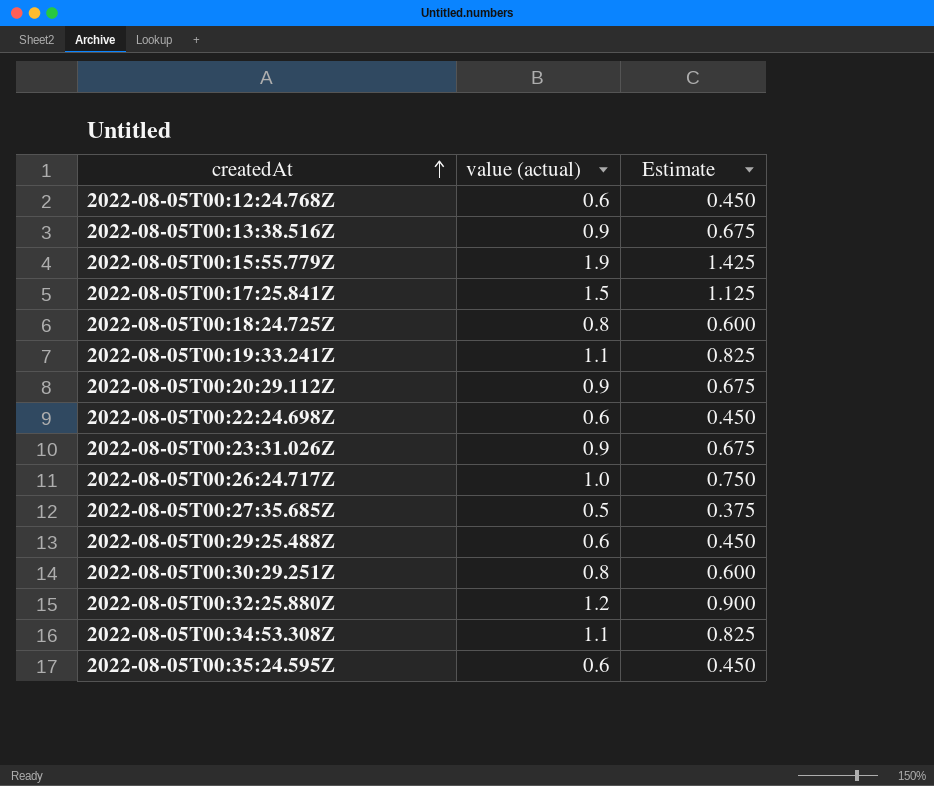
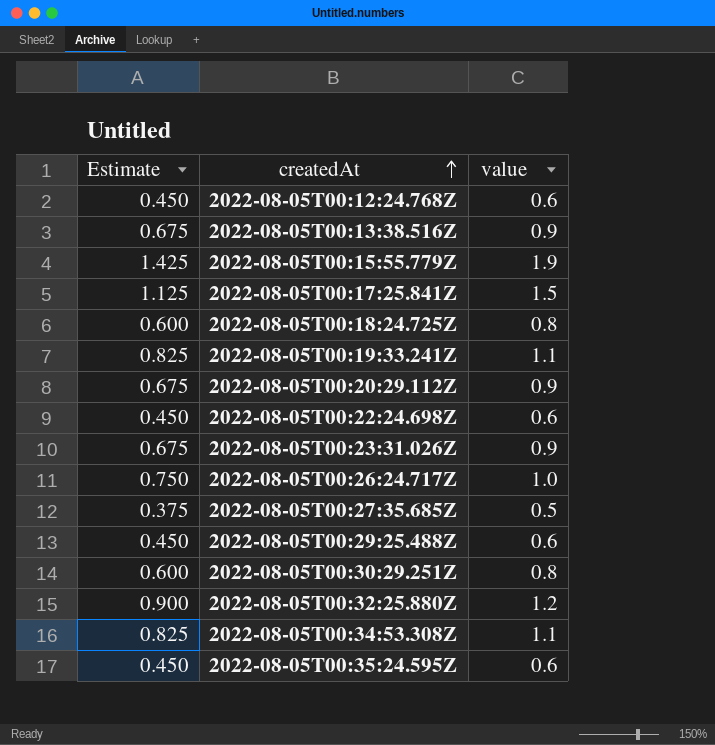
column Estimate | position: 3 -> 1
column name: value (actual) -> value

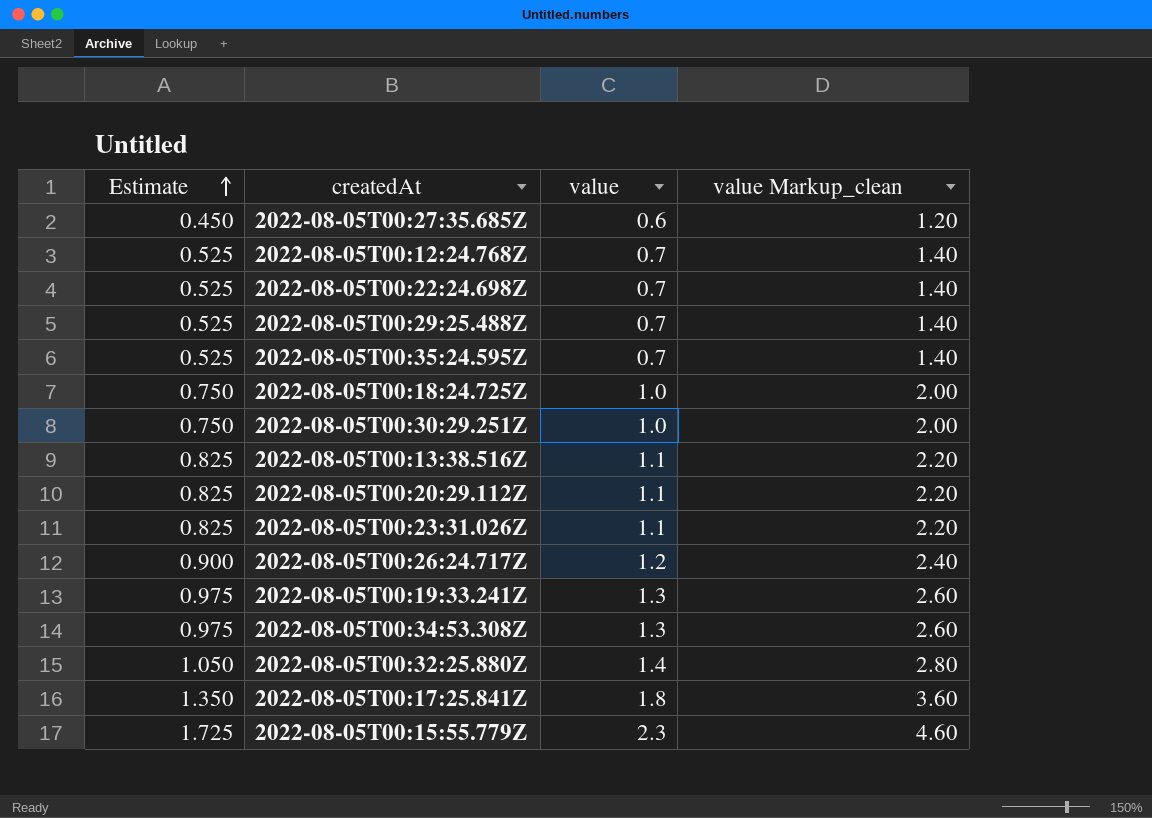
row order: createdAt ascending -> Estimate ascending
column value Markup_clean | formula: none -> [value] * 2
2022-08-05T00:27:35.685Z | Estimate: 0.375 -> 0.450
2022-08-05T00:27:35.685Z | value: 0.5 -> 0.6
2022-08-05T00:12:24.768Z | Estimate: 0.450 -> 0.525
2022-08-05T00:12:24.768Z | value: 0.6 -> 0.7
2022-08-05T00:22:24.698Z | Estimate: 0.450 -> 0.525
2022-08-05T00:22:24.698Z | value: 0.6 -> 0.7
2022-08-05T00:29:25.488Z | Estimate: 0.450 -> 0.525
2022-08-05T00:29:25.488Z | value: 0.6 -> 0.7
2022-08-05T00:35:24.595Z | Estimate: 0.450 -> 0.525
2022-08-05T00:35:24.595Z | value: 0.6 -> 0.7
2022-08-05T00:18:24.725Z | Estimate: 0.600 -> 0.750
2022-08-05T00:18:24.725Z | value: 0.8 -> 1.0
2022-08-05T00:30:29.251Z | Estimate: 0.600 -> 0.750
2022-08-05T00:30:29.251Z | value: 0.8 -> 1.0
2022-08-05T00:13:38.516Z | Estimate: 0.675 -> 0.825
2022-08-05T00:13:38.516Z | value: 0.9 -> 1.1
2022-08-05T00:20:29.112Z | Estimate: 0.675 -> 0.825
2022-08-05T00:20:29.112Z | value: 0.9 -> 1.1
2022-08-05T00:23:31.026Z | Estimate: 0.675 -> 0.825
2022-08-05T00:23:31.026Z | value: 0.9 -> 1.1
2022-08-05T00:26:24.717Z | Estimate: 0.750 -> 0.900
2022-08-05T00:26:24.717Z | value: 1.0 -> 1.2
2022-08-05T00:19:33.241Z | Estimate: 0.825 -> 0.975
2022-08-05T00:19:33.241Z | value: 1.1 -> 1.3
2022-08-05T00:34:53.308Z | Estimate: 0.825 -> 0.975
2022-08-05T00:34:53.308Z | value: 1.1 -> 1.3
2022-08-05T00:32:25.880Z | Estimate: 0.900 -> 1.050
2022-08-05T00:32:25.880Z | value: 1.2 -> 1.4
2022-08-05T00:17:25.841Z | Estimate: 1.125 -> 1.350
2022-08-05T00:17:25.841Z | value: 1.5 -> 1.8
2022-08-05T00:15:55.779Z | Estimate: 1.425 -> 1.725
2022-08-05T00:15:55.779Z | value: 1.9 -> 2.3

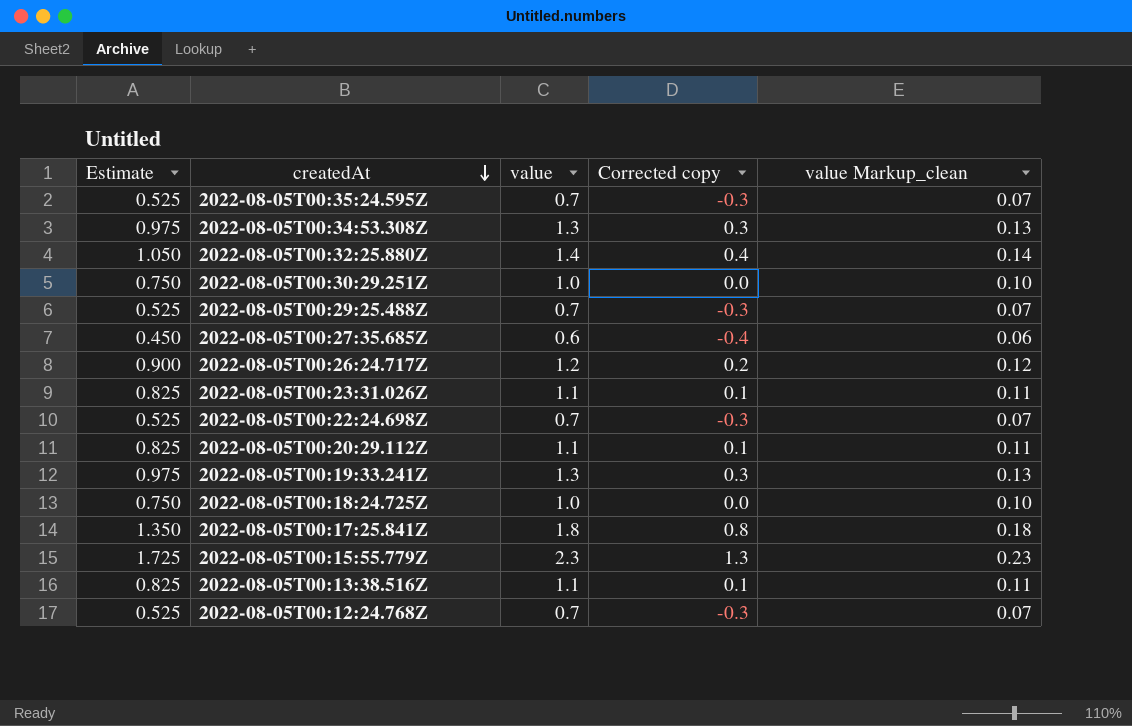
row order: Estimate ascending -> createdAt descending
column Corrected copy | formula: none -> [value] - 1
column value Markup_clean | formula: [value] * 2 -> [value] * 0.1

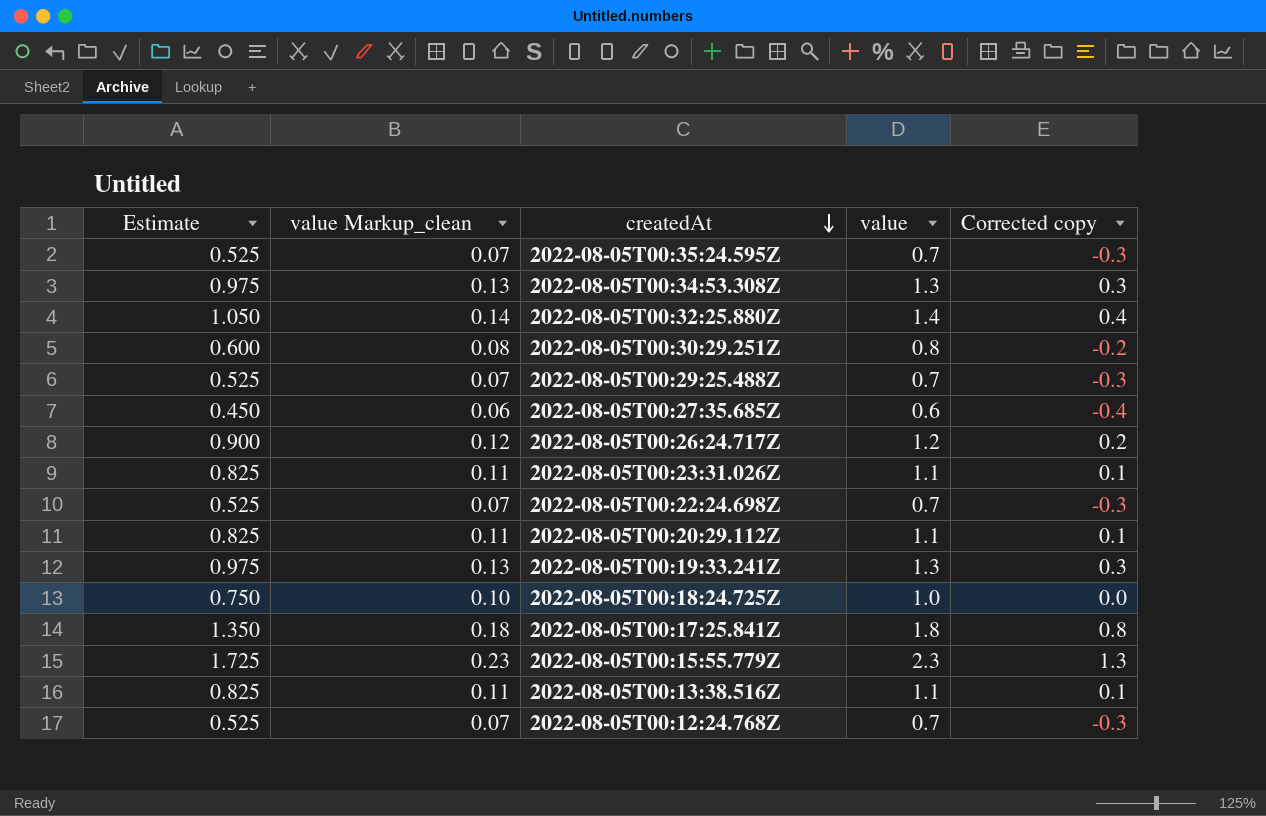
column value Markup_clean | position: 5 -> 2
2022-08-05T00:30:29.251Z | Estimate: 0.750 -> 0.600
2022-08-05T00:30:29.251Z | value Markup_clean: 0.10 -> 0.08
2022-08-05T00:30:29.251Z | value: 1.0 -> 0.8
2022-08-05T00:30:29.251Z | Corrected copy: 0.0 -> -0.2

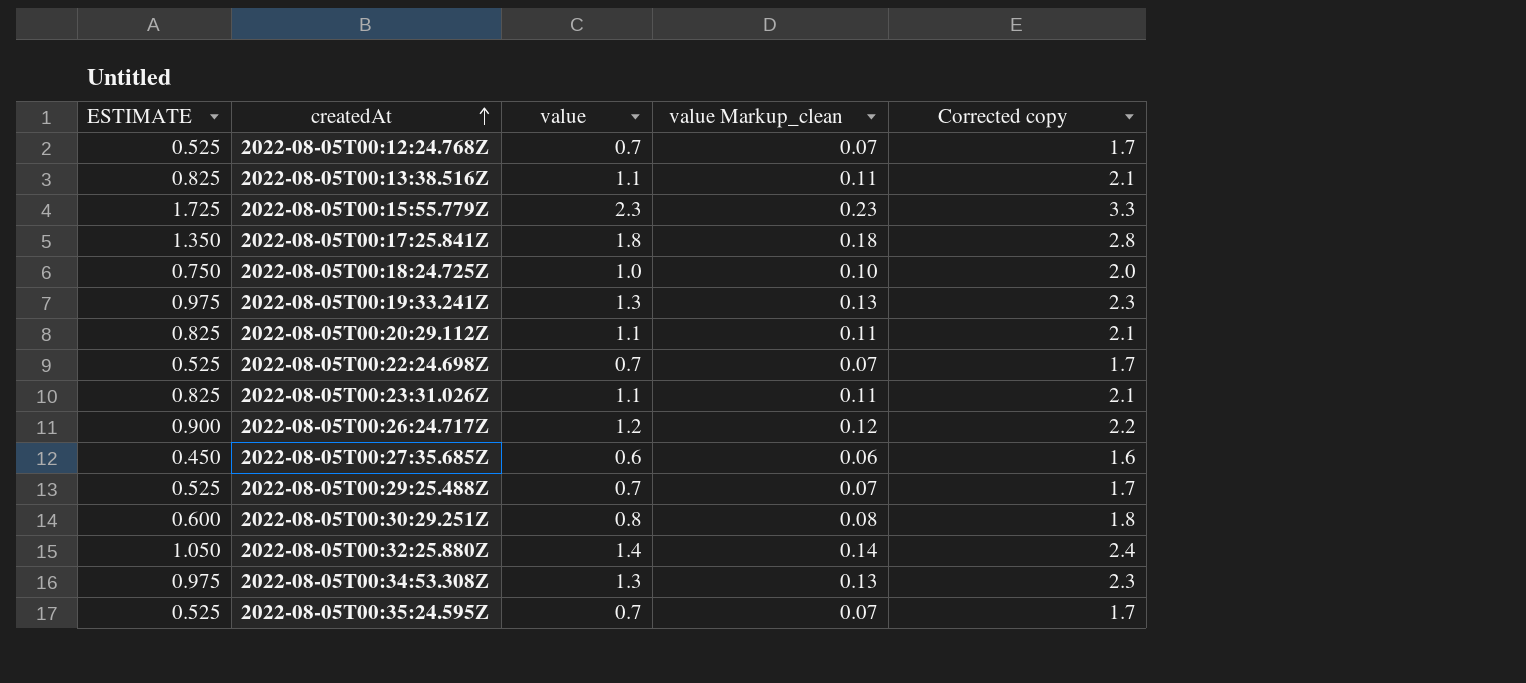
row order: createdAt descending -> createdAt ascending
column name: Estimate -> ESTIMATE
column value Markup_clean | position: 2 -> 4
column Corrected copy | formula: [value] - 1 -> [value] + 1

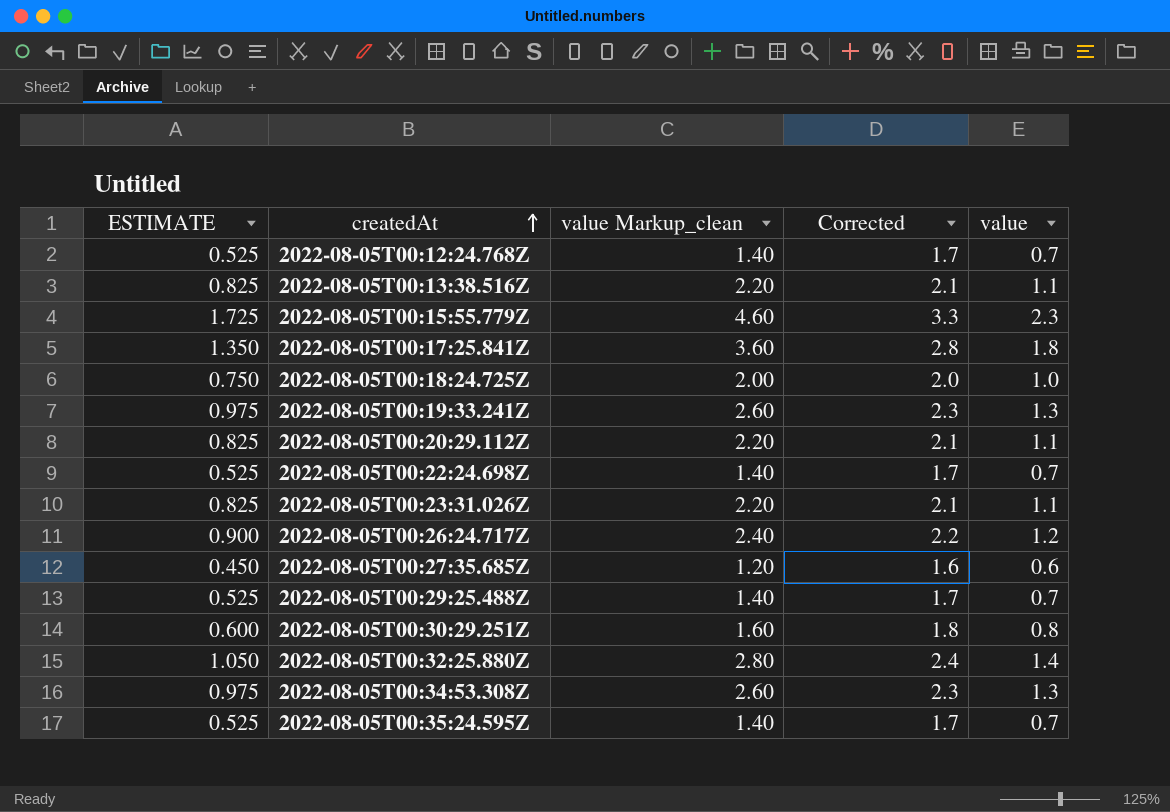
column value Markup_clean | formula: [value] * 0.1 -> [value] * 2
column name: Corrected copy -> Corrected
column value | position: 3 -> 5

